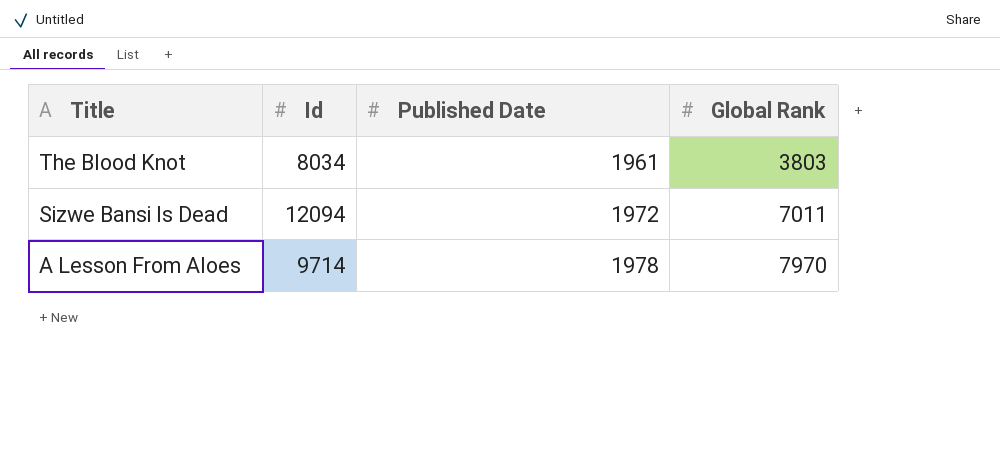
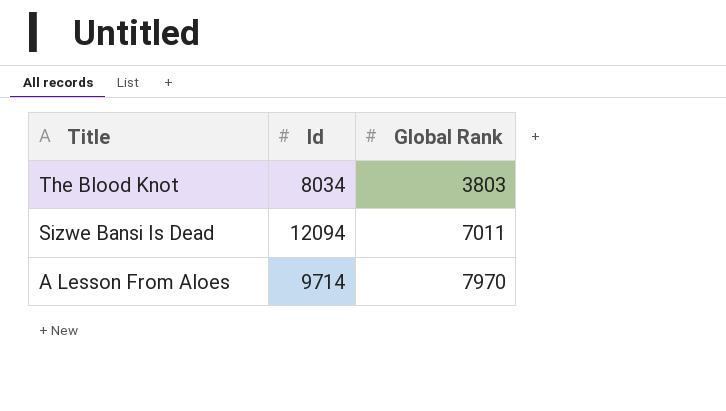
column Published Date | position: 3 -> none

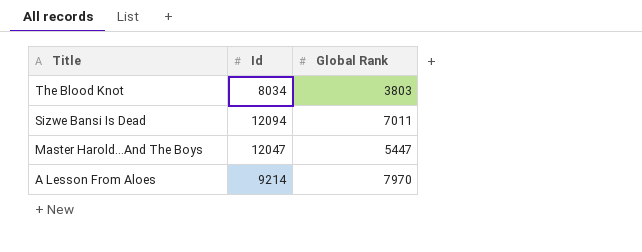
row Master Harold...And The Boys: none -> 12047 | 5447
A Lesson From Aloes | Id: 9714 -> 9214

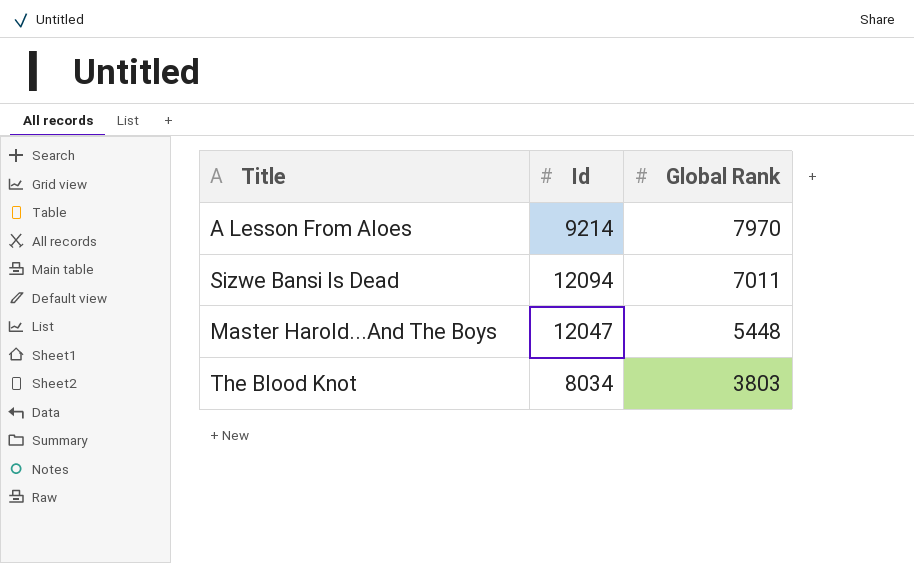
row order: Title descending -> Global Rank descending
Master Harold...And The Boys | Global Rank: 5447 -> 5448

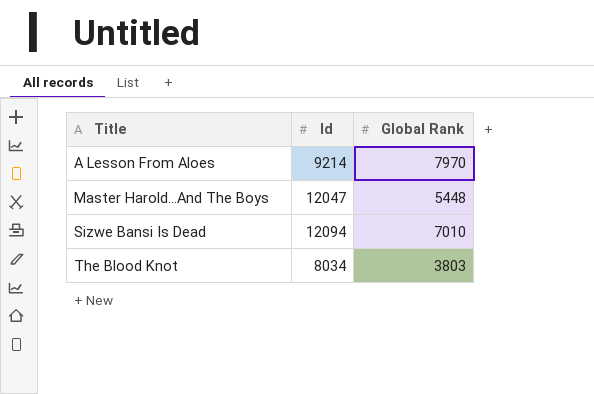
row order: Global Rank descending -> Title ascending
Sizwe Bansi Is Dead | Global Rank: 7011 -> 7010

